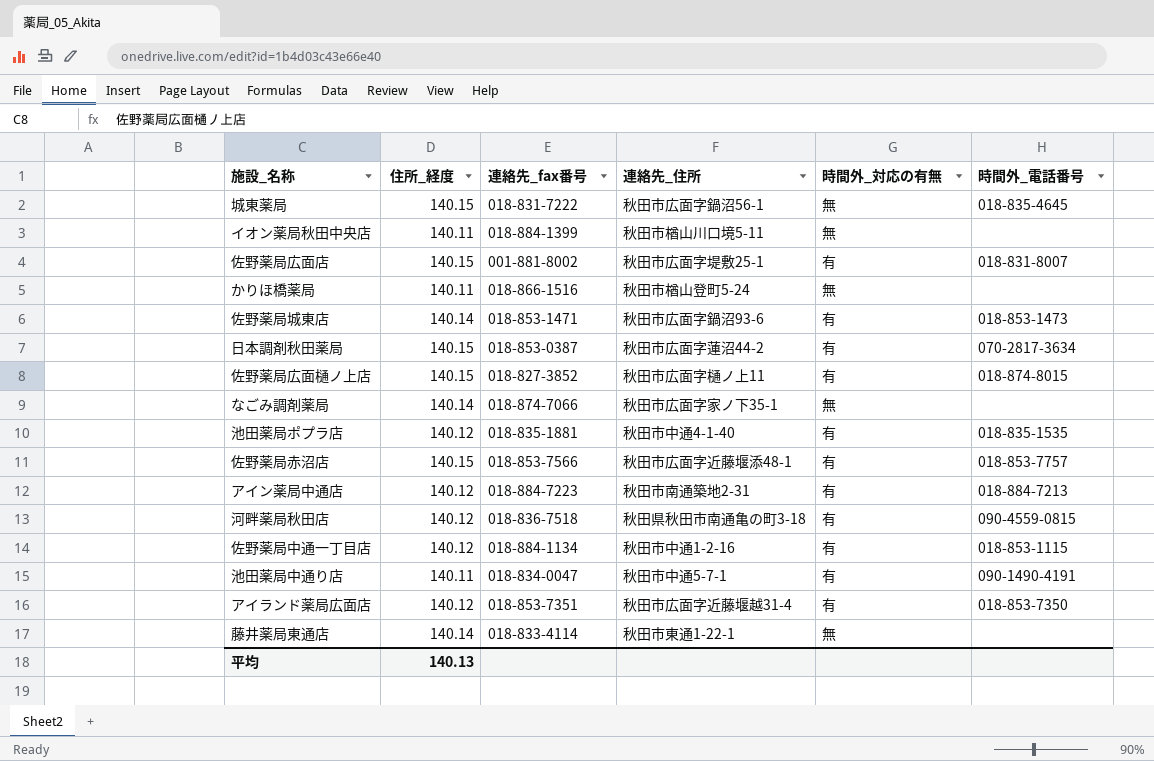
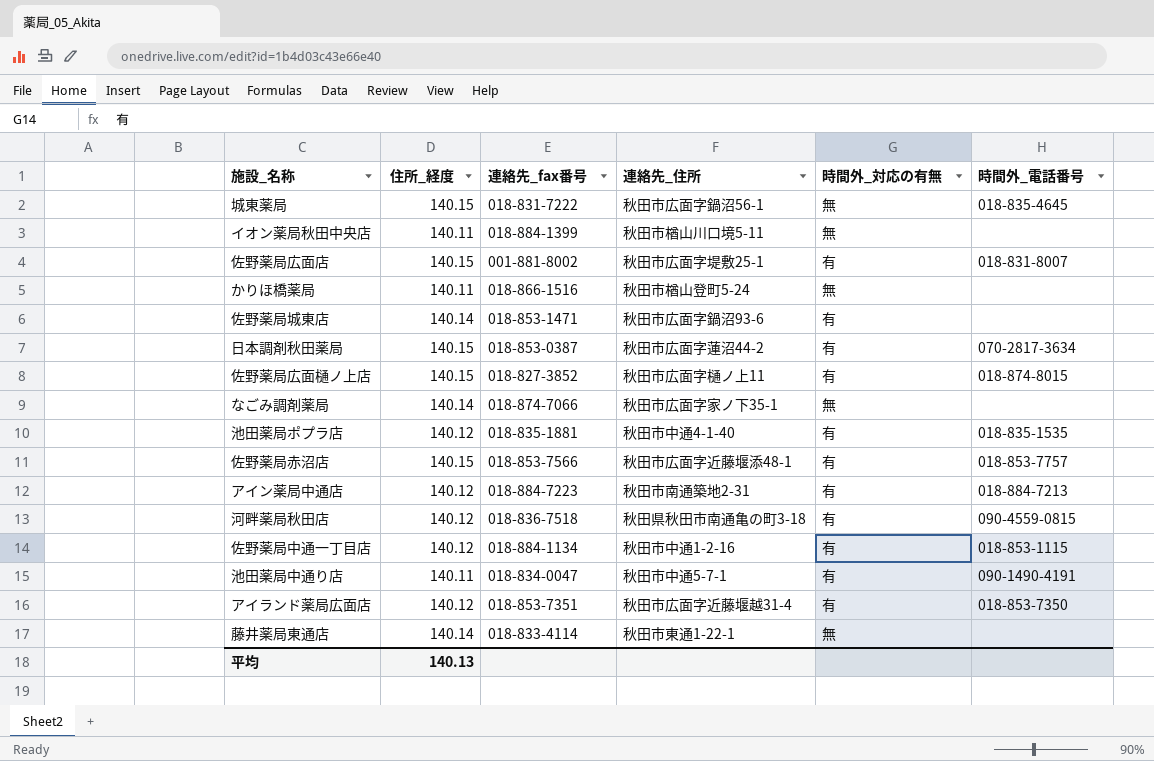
佐野薬局城東店 | 時間外_電話番号: 018-853-1473 -> none

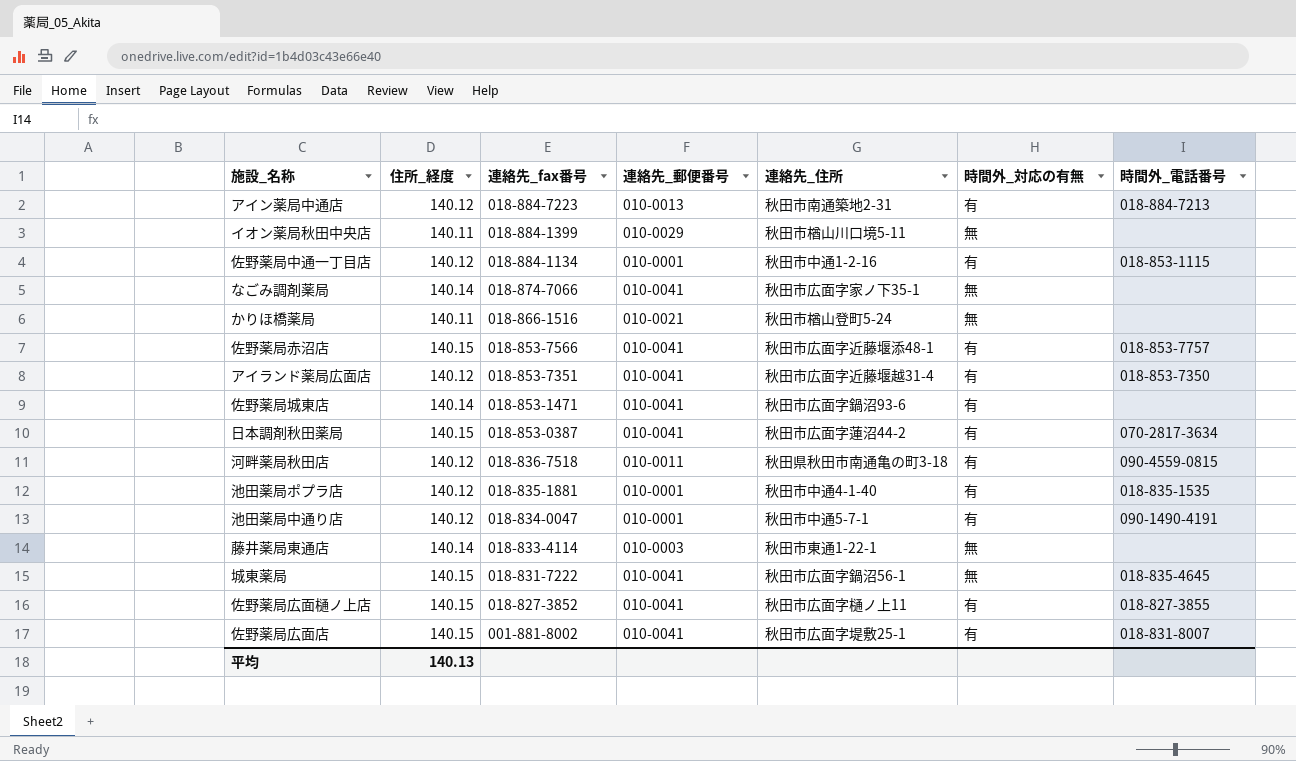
row order: none -> 連絡先_fax番号 descending
column 連絡先_郵便番号 | position: none -> 4
池田薬局中通り店 | 住所_経度: 140.11 -> 140.12
佐野薬局広面樋ノ上店 | 時間外_電話番号: 018-874-8015 -> 018-827-3855

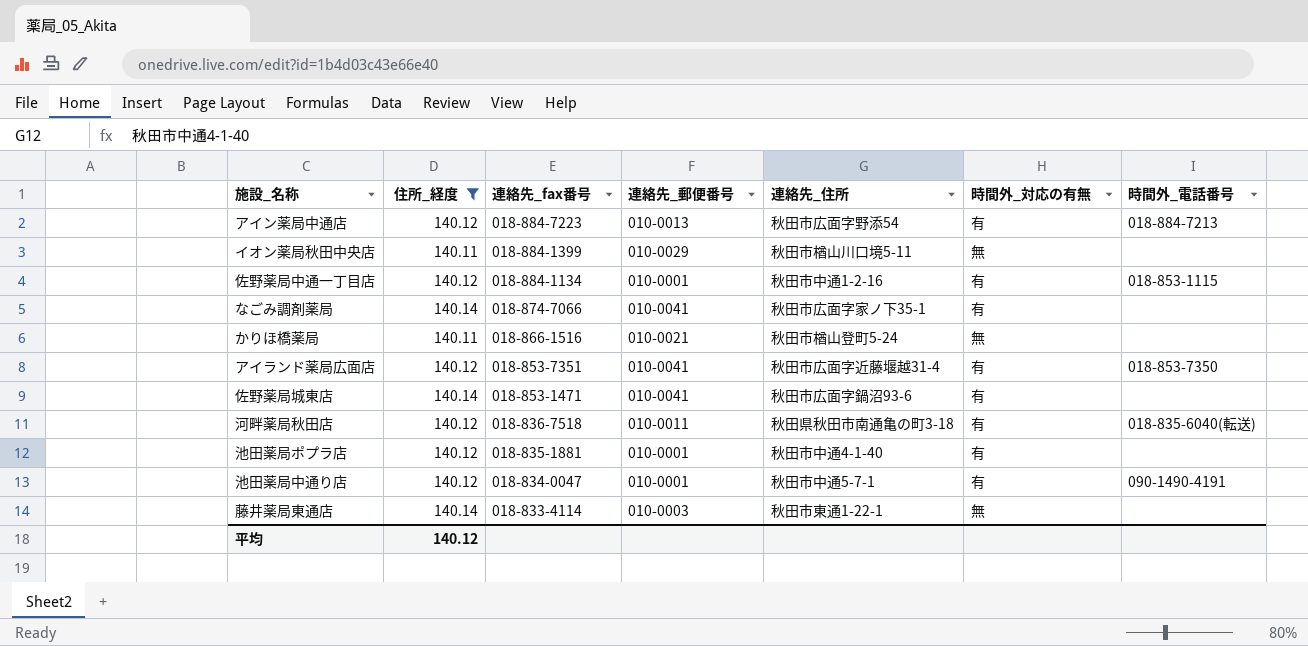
filter: none -> 住所_経度 != 140.15
アイン薬局中通店 | 連絡先_住所: 秋田市南通築地2-31 -> 秋田市広面字野添54
なごみ調剤薬局 | 時間外_対応の有無: 無 -> 有
河畔薬局秋田店 | 時間外_電話番号: 090-4559-0815 -> 018-835-6040(転送)
池田薬局ポプラ店 | 時間外_電話番号: 018-835-1535 -> none
平均 | 住所_経度: 140.13 -> 140.12

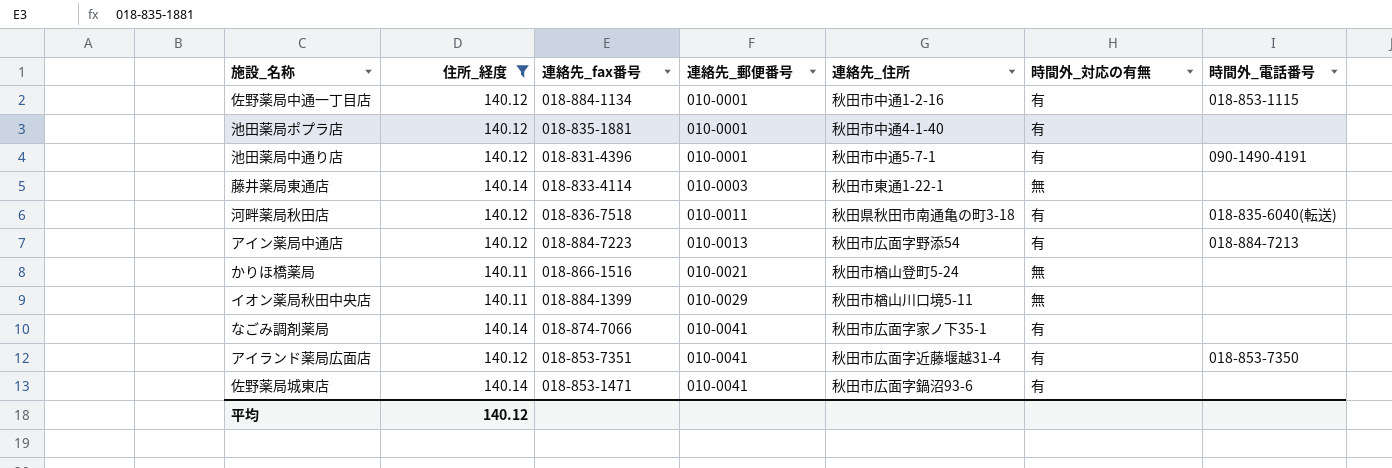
row order: 連絡先_fax番号 descending -> 連絡先_郵便番号 ascending
池田薬局中通り店 | 連絡先_fax番号: 018-834-0047 -> 018-831-4396

